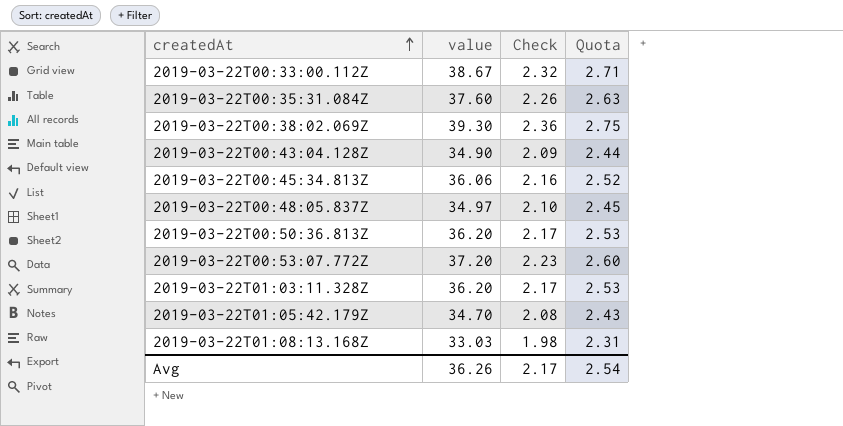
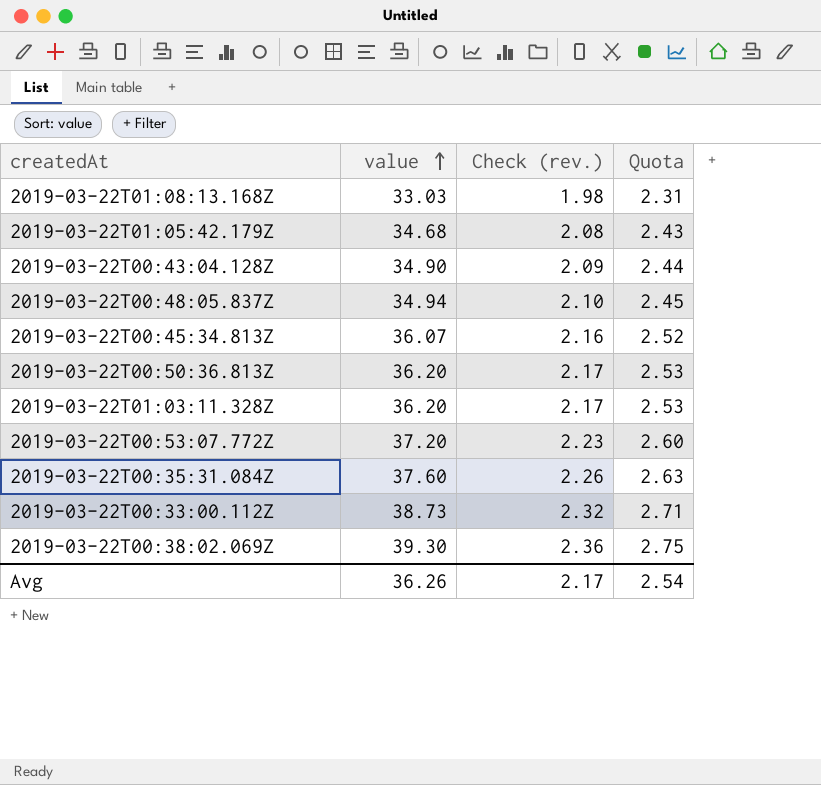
row order: createdAt ascending -> value ascending
column name: Check -> Check (rev.)
2019-03-22T01:05:42.179Z | value: 34.70 -> 34.68
2019-03-22T00:48:05.837Z | value: 34.97 -> 34.94
2019-03-22T00:45:34.813Z | value: 36.06 -> 36.07
2019-03-22T00:33:00.112Z | value: 38.67 -> 38.73

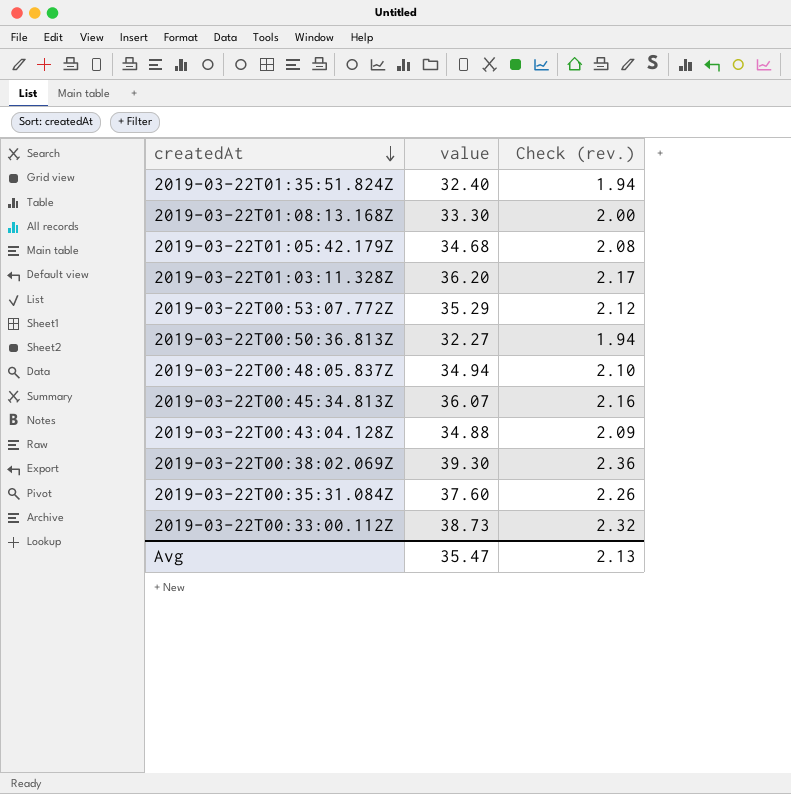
row order: value ascending -> createdAt descending
column Quota | formula: [value] * 0.07 -> none
row 2019-03-22T01:35:51.824Z: none -> 32.40 | 1.94
2019-03-22T01:08:13.168Z | value: 33.03 -> 33.30
2019-03-22T01:08:13.168Z | Check (rev.): 1.98 -> 2.00
2019-03-22T00:53:07.772Z | value: 37.20 -> 35.29
2019-03-22T00:53:07.772Z | Check (rev.): 2.23 -> 2.12
2019-03-22T00:50:36.813Z | value: 36.20 -> 32.27
2019-03-22T00:50:36.813Z | Check (rev.): 2.17 -> 1.94
2019-03-22T00:43:04.128Z | value: 34.90 -> 34.88
Avg | value: 36.26 -> 35.47
Avg | Check (rev.): 2.17 -> 2.13

